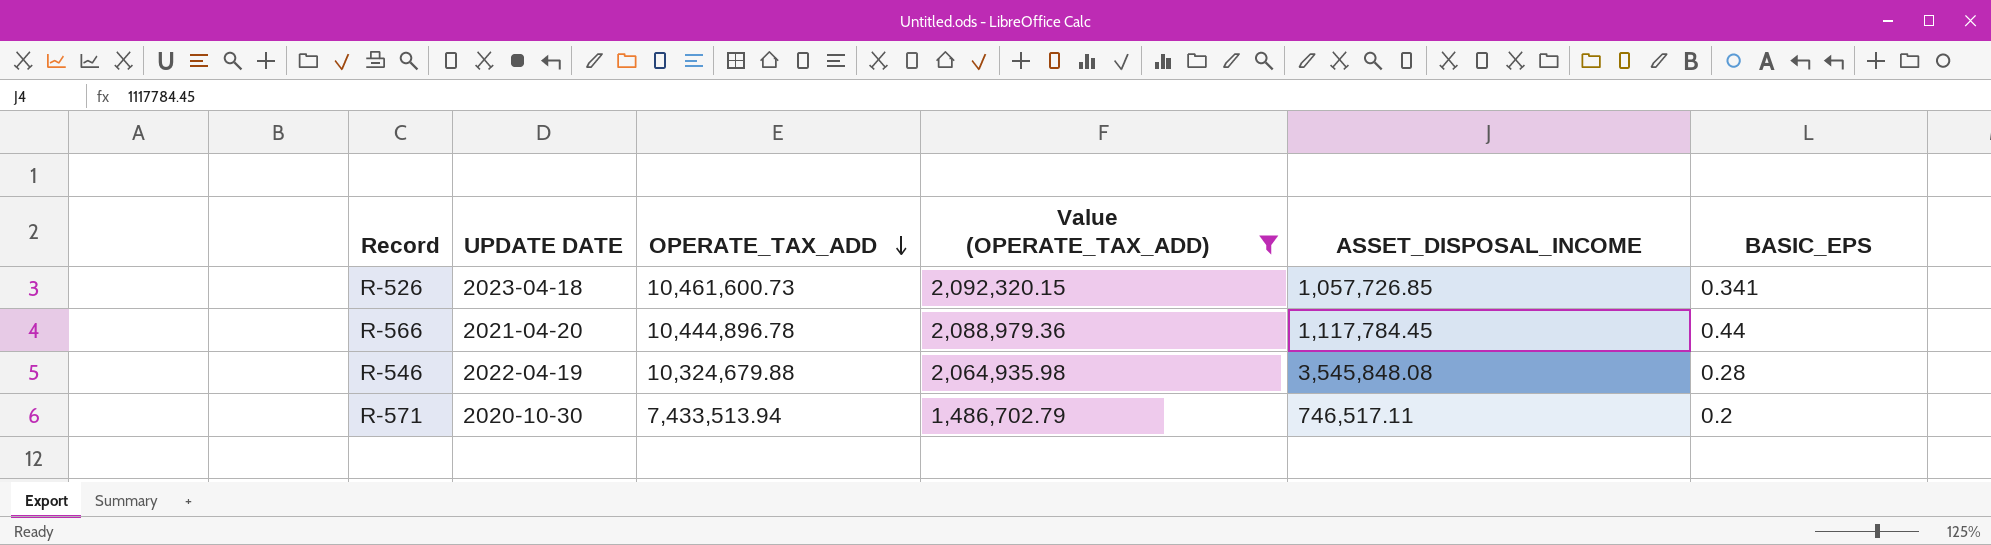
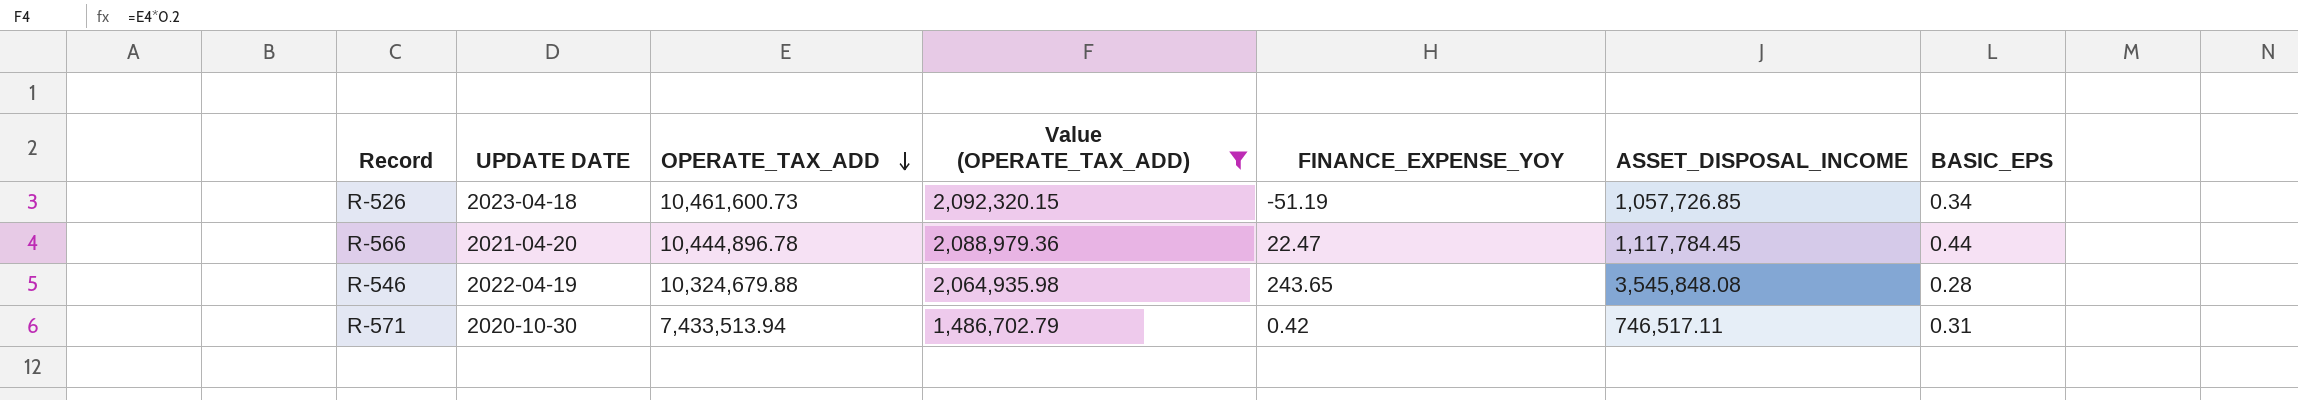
column FINANCE_EXPENSE_YOY | position: none -> 5
R-526 | BASIC_EPS: 0.341 -> 0.34
R-571 | BASIC_EPS: 0.2 -> 0.31

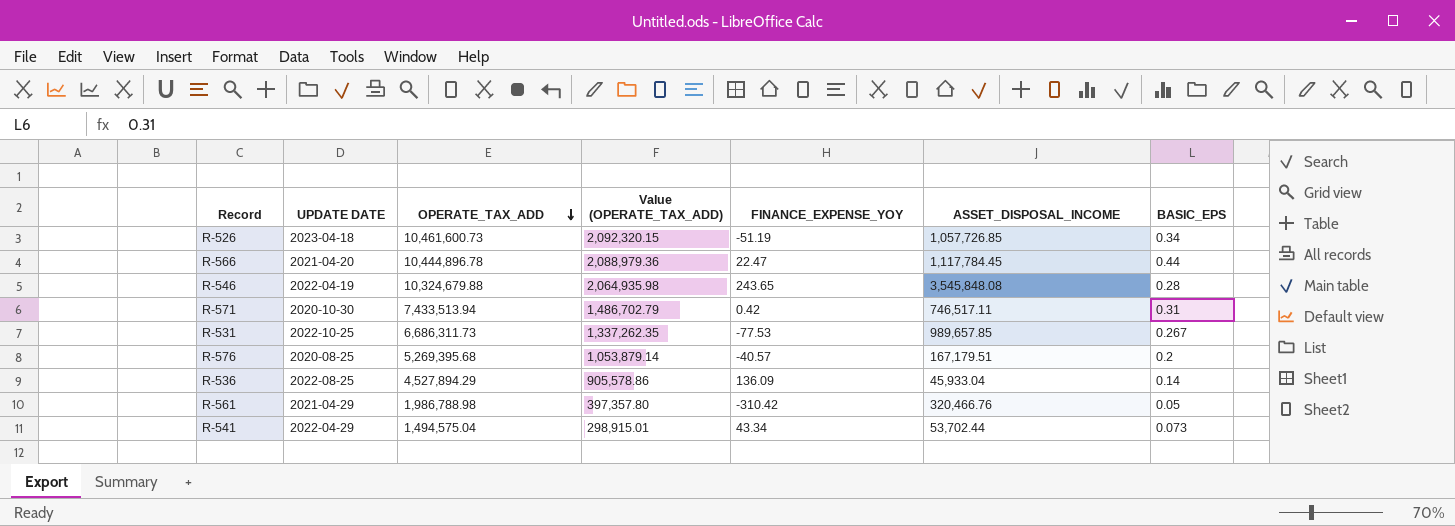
filter: Value (OPERATE_TAX_ADD) >= 1,486,702.79 -> none

